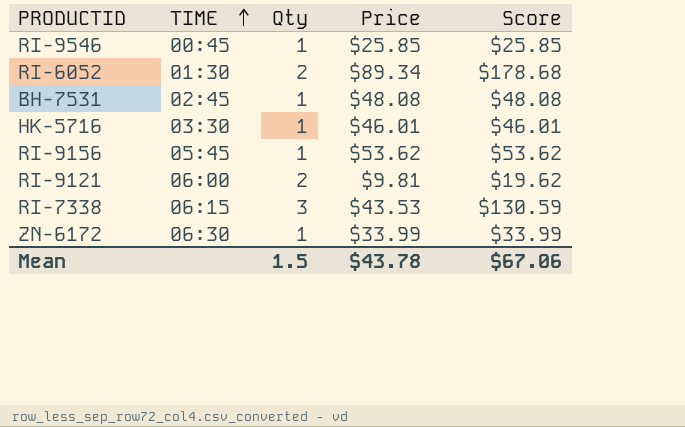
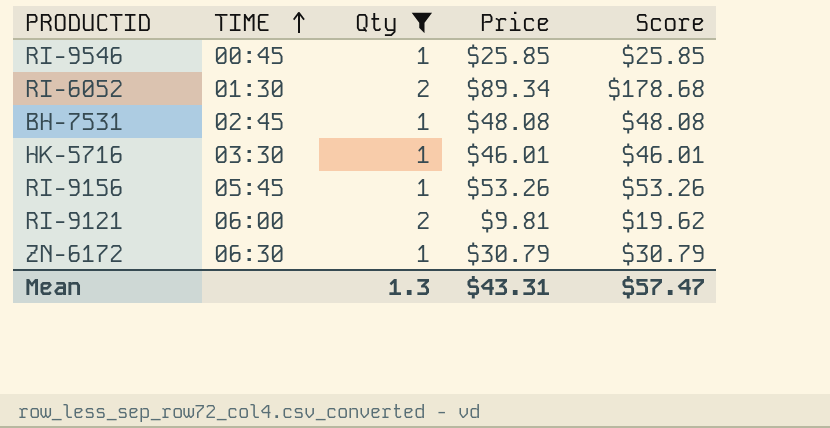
filter: none -> Qty != 3
RI-9156 | Price: $53.62 -> $53.26
RI-9156 | Score: $53.62 -> $53.26
ZN-6172 | Price: $33.99 -> $30.79
ZN-6172 | Score: $33.99 -> $30.79
Mean | Qty: 1.5 -> 1.3
Mean | Price: $43.78 -> $43.31
Mean | Score: $67.06 -> $57.47

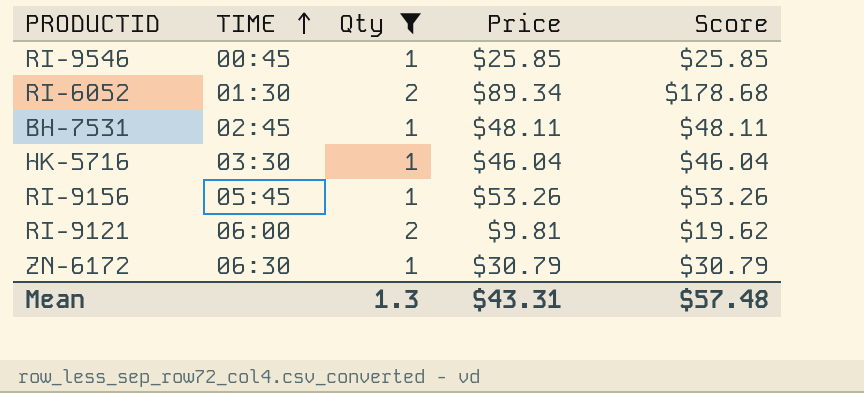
BH-7531 | Price: $48.08 -> $48.11
BH-7531 | Score: $48.08 -> $48.11
HK-5716 | Price: $46.01 -> $46.04
HK-5716 | Score: $46.01 -> $46.04
Mean | Score: $57.47 -> $57.48

